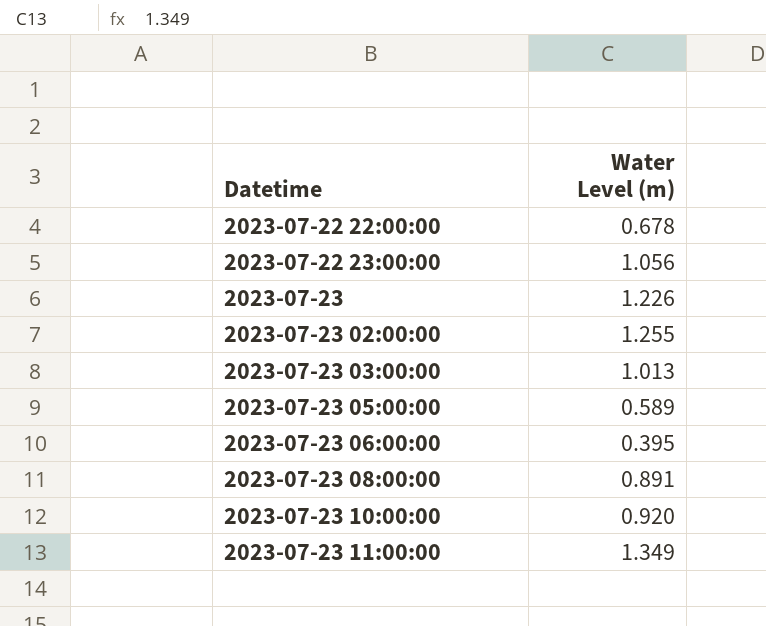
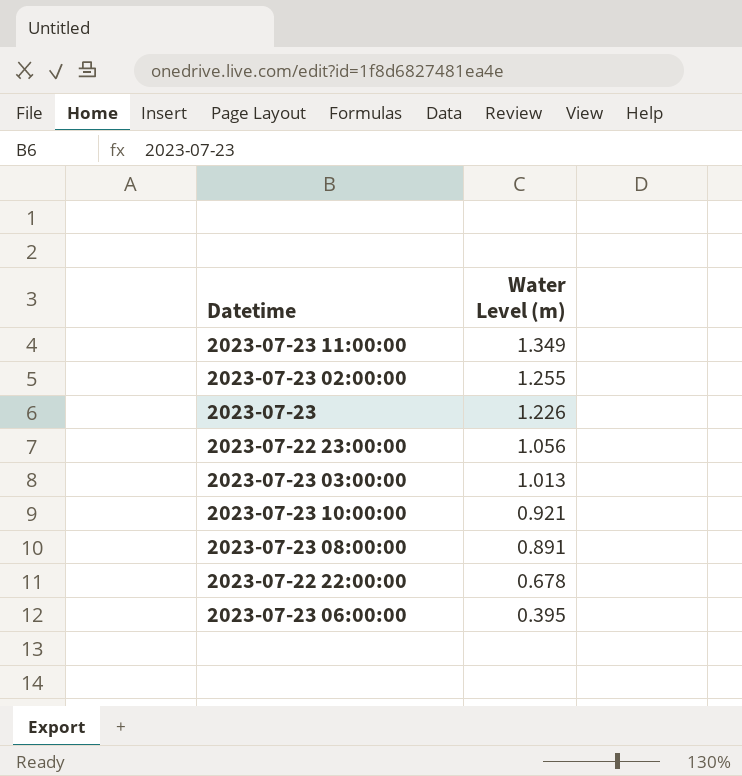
row order: Datetime ascending -> Water Level (m) descending
row 2023-07-23 05:00:00: 0.589 -> none
2023-07-23 10:00:00 | Water Level (m): 0.920 -> 0.921

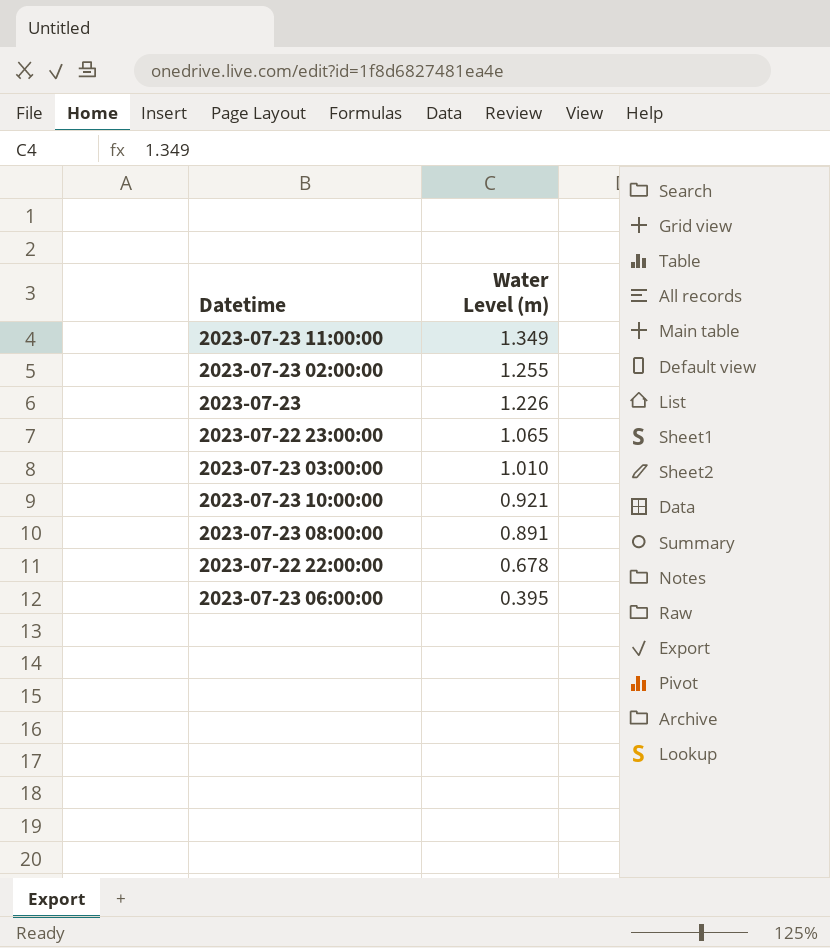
2023-07-22 23:00:00 | Water Level (m): 1.056 -> 1.065
2023-07-23 03:00:00 | Water Level (m): 1.013 -> 1.010

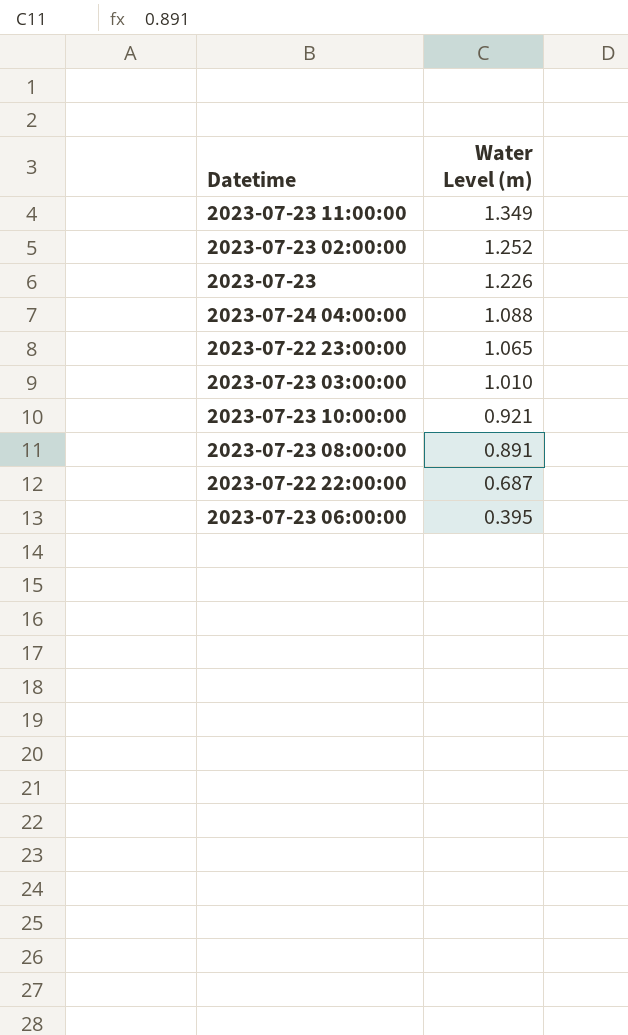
2023-07-23 02:00:00 | Water Level (m): 1.255 -> 1.252
row 2023-07-24 04:00:00: none -> 1.088
2023-07-22 22:00:00 | Water Level (m): 0.678 -> 0.687

